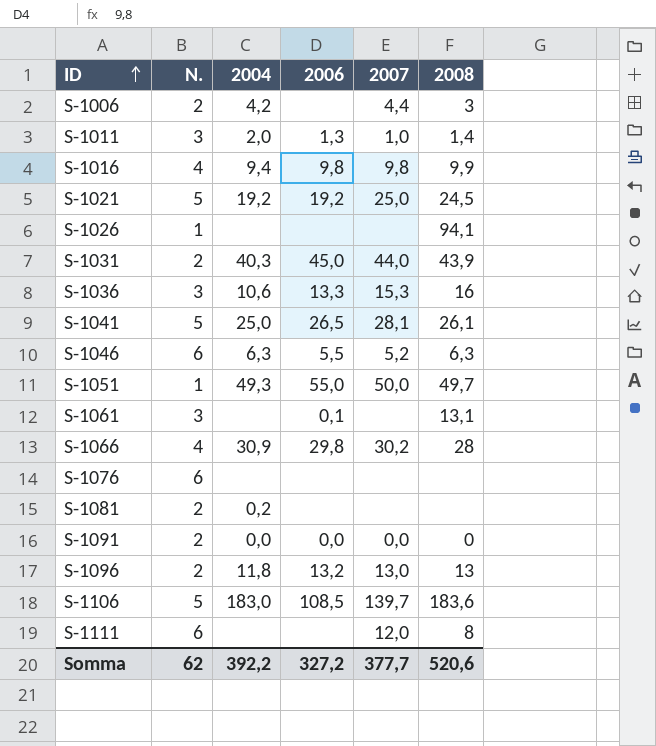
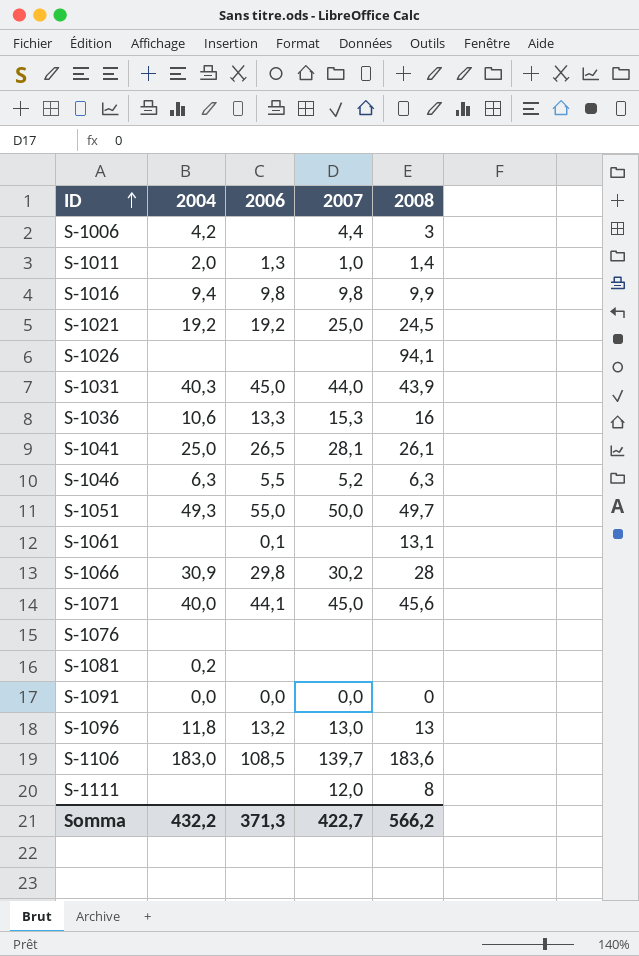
column N. | position: 2 -> none
row S-1071: none -> 40,0 | 44,1 | 45,0 | 45,6
Somma | 2004: 392,2 -> 432,2
Somma | 2006: 327,2 -> 371,3
Somma | 2007: 377,7 -> 422,7
Somma | 2008: 520,6 -> 566,2

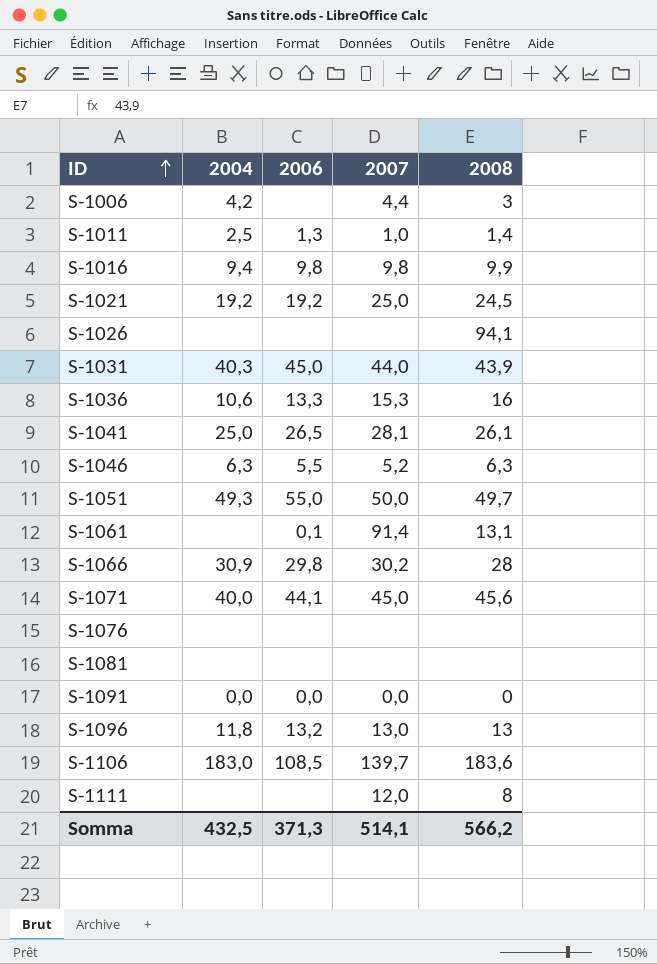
S-1011 | 2004: 2,0 -> 2,5
S-1061 | 2007: none -> 91,4
S-1081 | 2004: 0,2 -> none
Somma | 2004: 432,2 -> 432,5
Somma | 2007: 422,7 -> 514,1

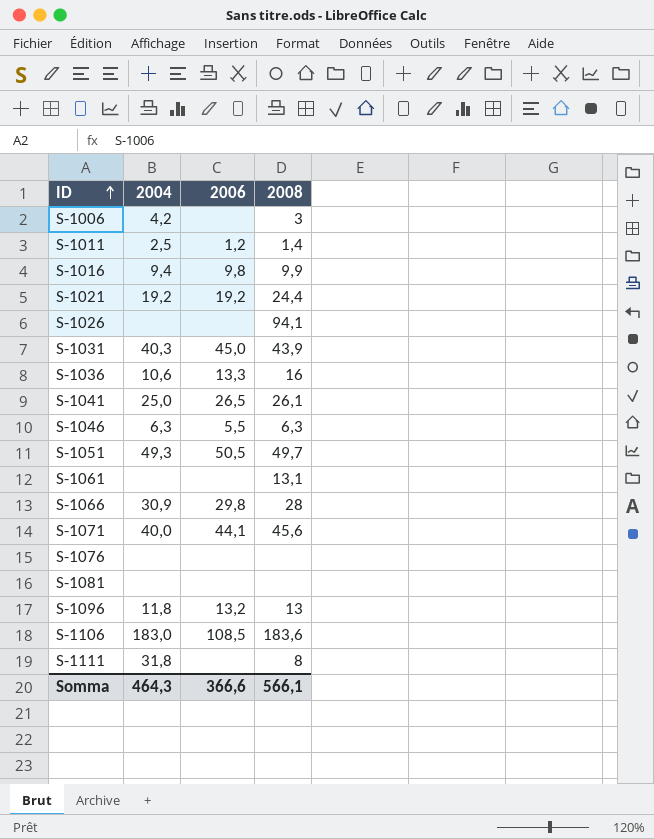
column 2007 | position: 4 -> none
row S-1091: 0,0 | 0,0 | 0,0 | 0 -> none
S-1011 | 2006: 1,3 -> 1,2
S-1021 | 2008: 24,5 -> 24,4
S-1051 | 2006: 55,0 -> 50,5
S-1061 | 2006: 0,1 -> none
S-1111 | 2004: none -> 31,8
Somma | 2004: 432,5 -> 464,3
Somma | 2006: 371,3 -> 366,6
Somma | 2008: 566,2 -> 566,1

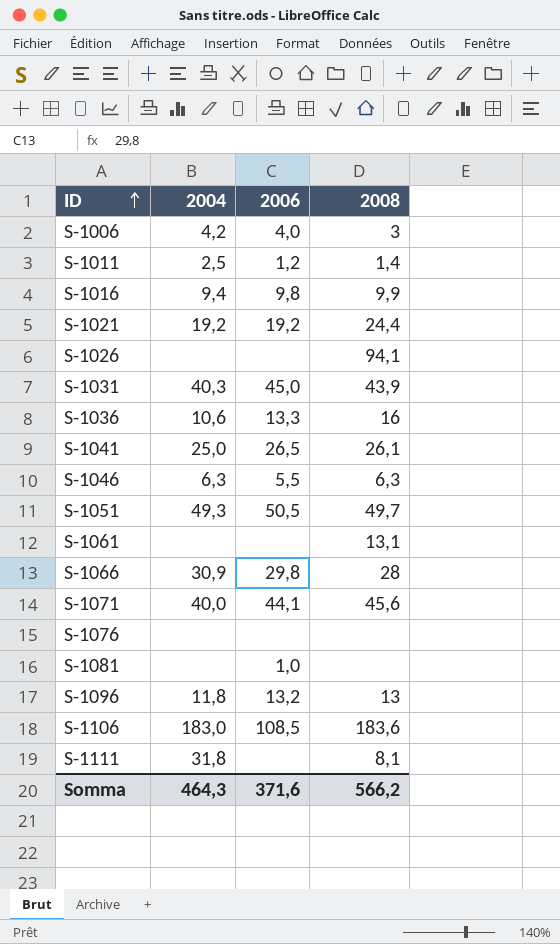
S-1006 | 2006: none -> 4,0
S-1081 | 2006: none -> 1,0
S-1111 | 2008: 8 -> 8,1
Somma | 2006: 366,6 -> 371,6
Somma | 2008: 566,1 -> 566,2

